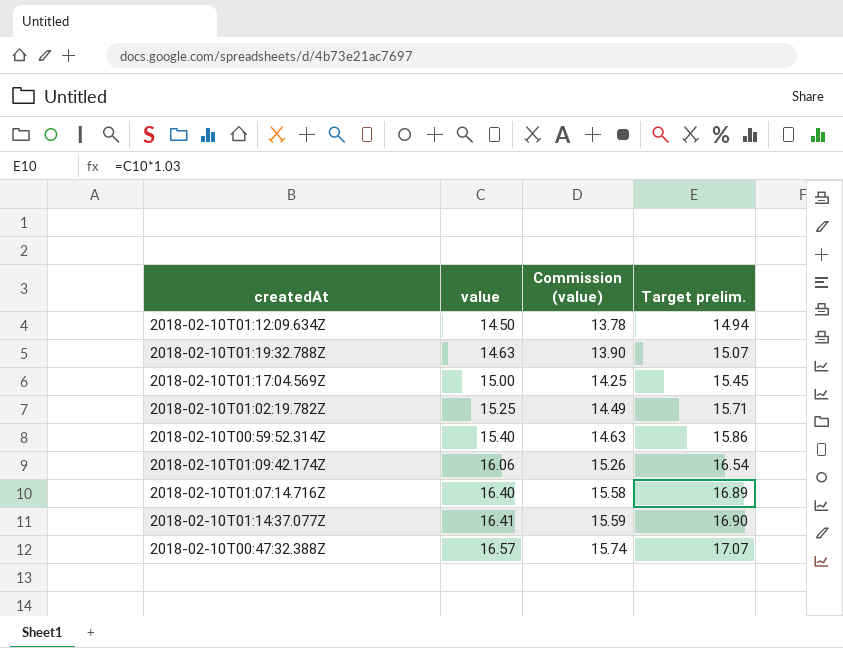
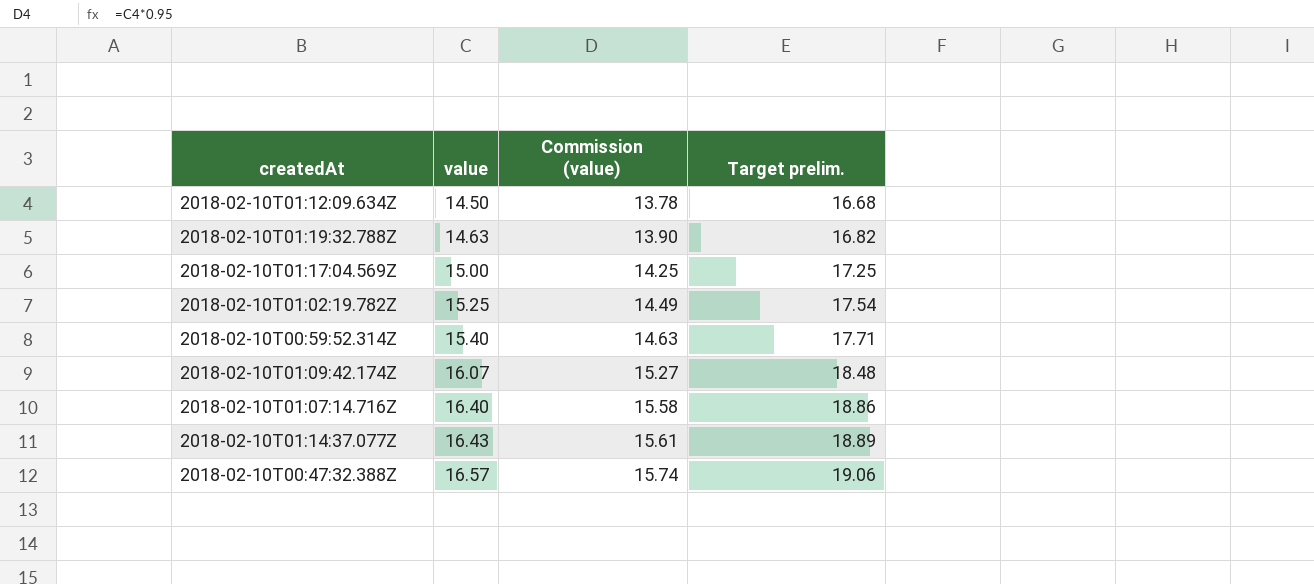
column Target prelim. | formula: [value] * 1.03 -> [value] * 1.15
2018-02-10T01:09:42.174Z | value: 16.06 -> 16.07
2018-02-10T01:09:42.174Z | Commission (value): 15.26 -> 15.27
2018-02-10T01:14:37.077Z | value: 16.41 -> 16.43
2018-02-10T01:14:37.077Z | Commission (value): 15.59 -> 15.61

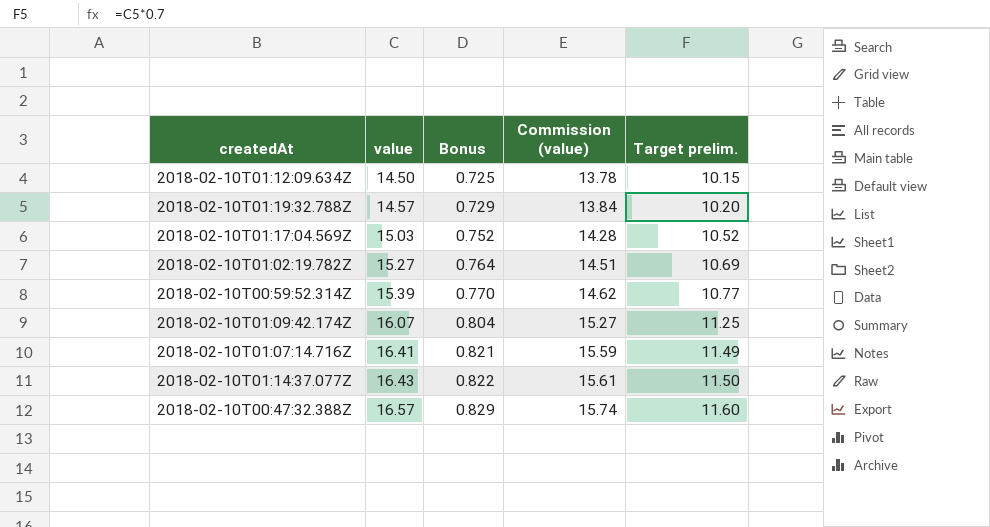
column Bonus | formula: none -> [value] * 0.05
column Target prelim. | formula: [value] * 1.15 -> [value] * 0.7
2018-02-10T01:19:32.788Z | value: 14.63 -> 14.57
2018-02-10T01:19:32.788Z | Commission (value): 13.90 -> 13.84
2018-02-10T01:17:04.569Z | value: 15.00 -> 15.03
2018-02-10T01:17:04.569Z | Commission (value): 14.25 -> 14.28
2018-02-10T01:02:19.782Z | value: 15.25 -> 15.27
2018-02-10T01:02:19.782Z | Commission (value): 14.49 -> 14.51
2018-02-10T00:59:52.314Z | value: 15.40 -> 15.39
2018-02-10T00:59:52.314Z | Commission (value): 14.63 -> 14.62
2018-02-10T01:07:14.716Z | value: 16.40 -> 16.41
2018-02-10T01:07:14.716Z | Commission (value): 15.58 -> 15.59

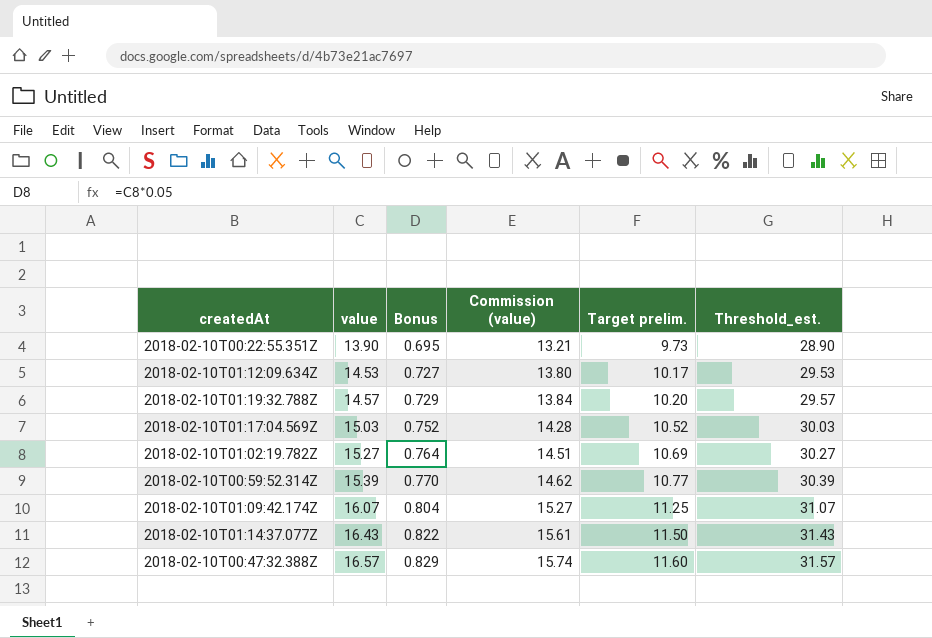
column Threshold_est. | formula: none -> [value] + 15
row 2018-02-10T01:07:14.716Z: 16.41 | 0.821 | 15.59 | 11.49 -> none
row 2018-02-10T00:22:55.351Z: none -> 13.90 | 0.695 | 13.21 | 9.73 | 28.90
2018-02-10T01:12:09.634Z | value: 14.50 -> 14.53
2018-02-10T01:12:09.634Z | Bonus: 0.725 -> 0.727
2018-02-10T01:12:09.634Z | Commission (value): 13.78 -> 13.80
2018-02-10T01:12:09.634Z | Target prelim.: 10.15 -> 10.17

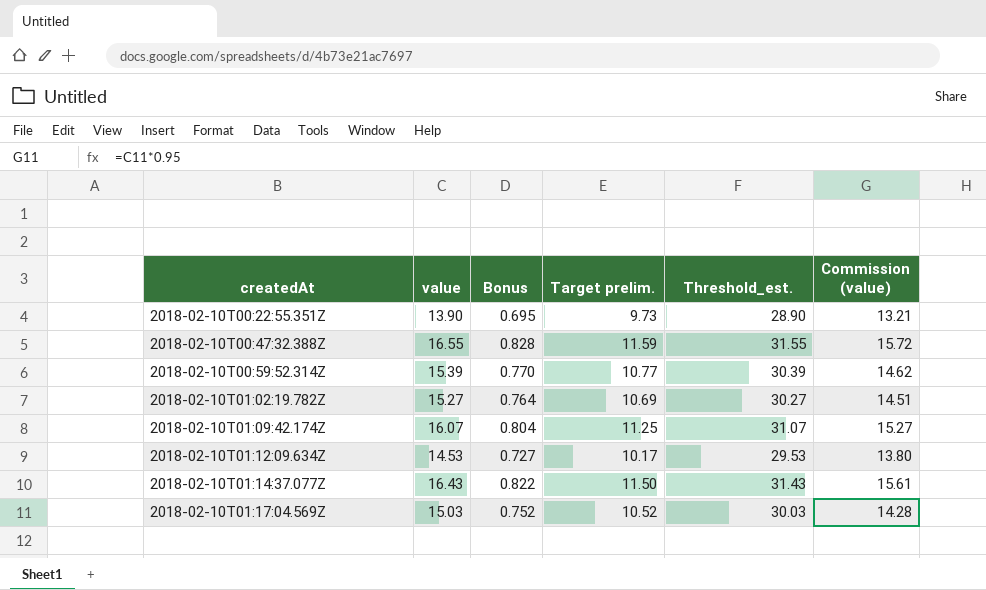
row order: value ascending -> createdAt ascending
column Commission (value) | position: 4 -> 6
row 2018-02-10T01:19:32.788Z: 14.57 | 0.729 | 13.84 | 10.20 | 29.57 -> none
2018-02-10T00:47:32.388Z | value: 16.57 -> 16.55
2018-02-10T00:47:32.388Z | Bonus: 0.829 -> 0.828
2018-02-10T00:47:32.388Z | Target prelim.: 11.60 -> 11.59
2018-02-10T00:47:32.388Z | Threshold_est.: 31.57 -> 31.55
2018-02-10T00:47:32.388Z | Commission (value): 15.74 -> 15.72

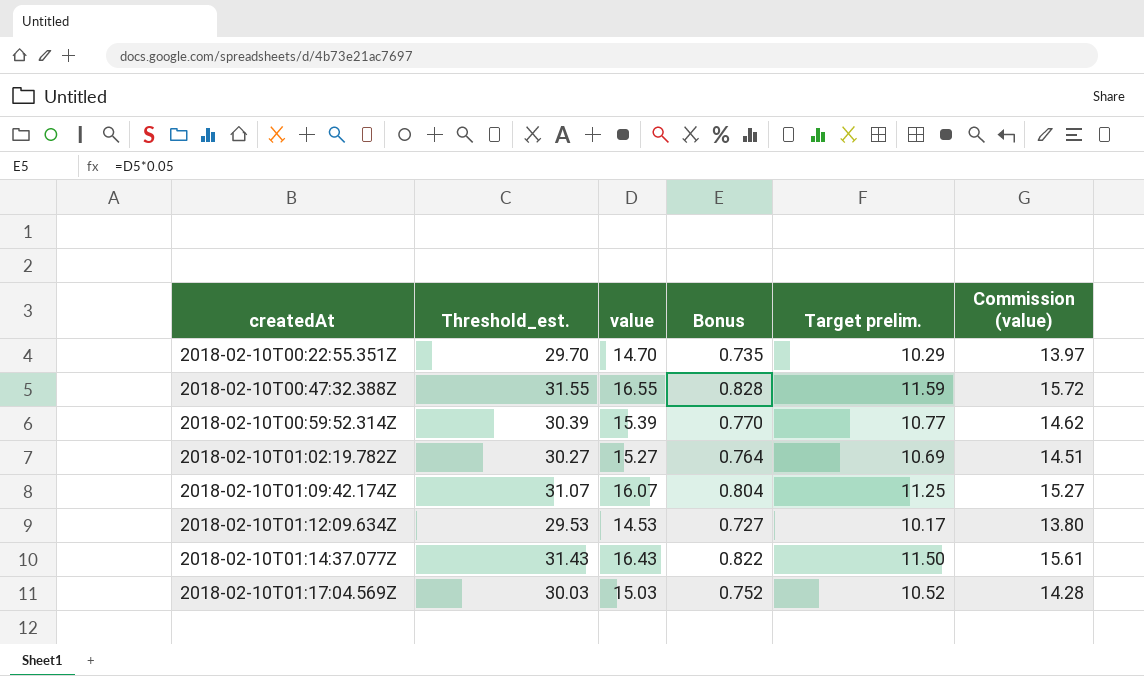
column Threshold_est. | position: 5 -> 2
2018-02-10T00:22:55.351Z | Threshold_est.: 28.90 -> 29.70
2018-02-10T00:22:55.351Z | value: 13.90 -> 14.70
2018-02-10T00:22:55.351Z | Bonus: 0.695 -> 0.735
2018-02-10T00:22:55.351Z | Target prelim.: 9.73 -> 10.29
2018-02-10T00:22:55.351Z | Commission (value): 13.21 -> 13.97

